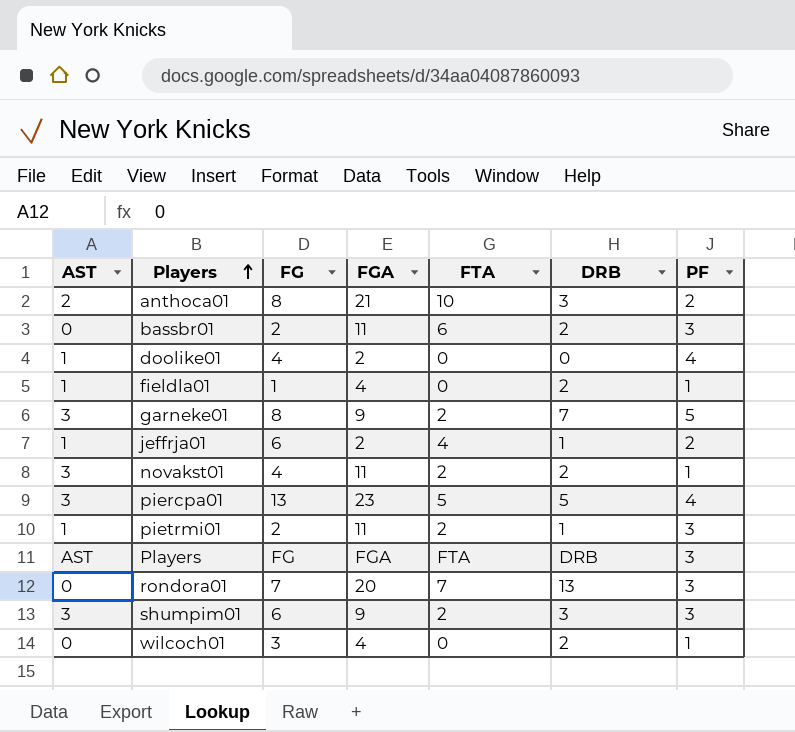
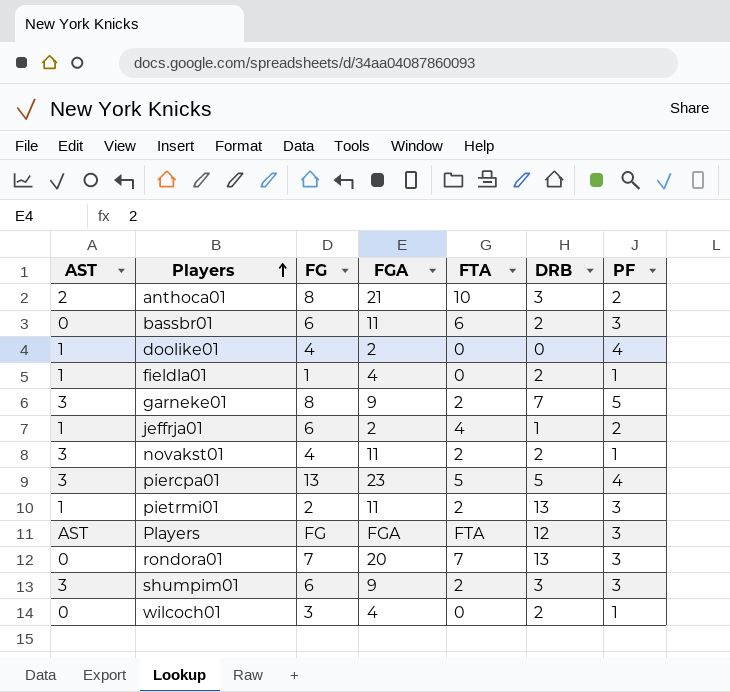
bassbr01 | FG: 2 -> 6
pietrmi01 | DRB: 1 -> 13
Players | DRB: DRB -> 12

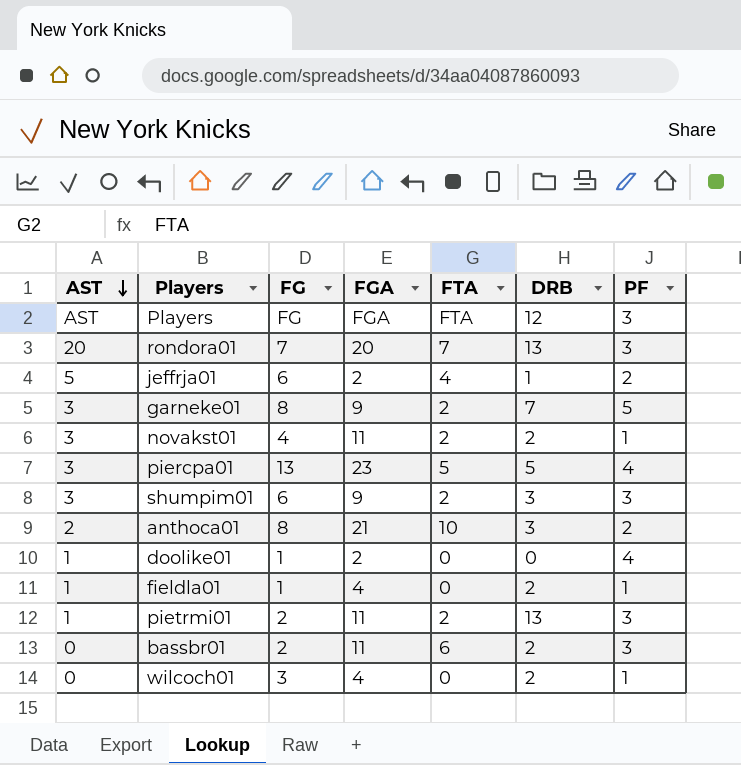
row order: Players ascending -> AST descending
rondora01 | AST: 0 -> 20
jeffrja01 | AST: 1 -> 5
doolike01 | FG: 4 -> 1
bassbr01 | FG: 6 -> 2

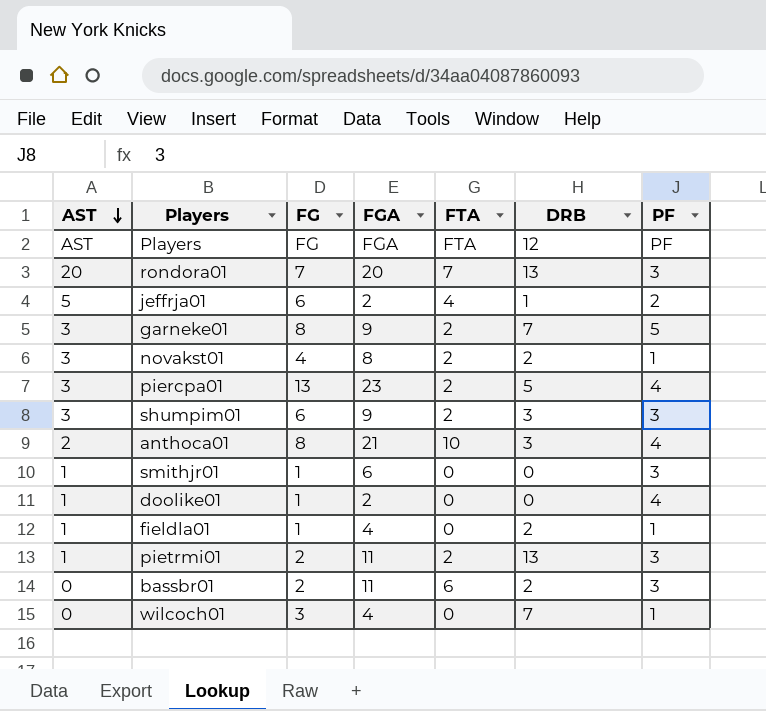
Players | PF: 3 -> PF
novakst01 | FGA: 11 -> 8
piercpa01 | FTA: 5 -> 2
anthoca01 | PF: 2 -> 4
row smithjr01: none -> 1 | 1 | 6 | 0 | 0 | 3
wilcoch01 | DRB: 2 -> 7

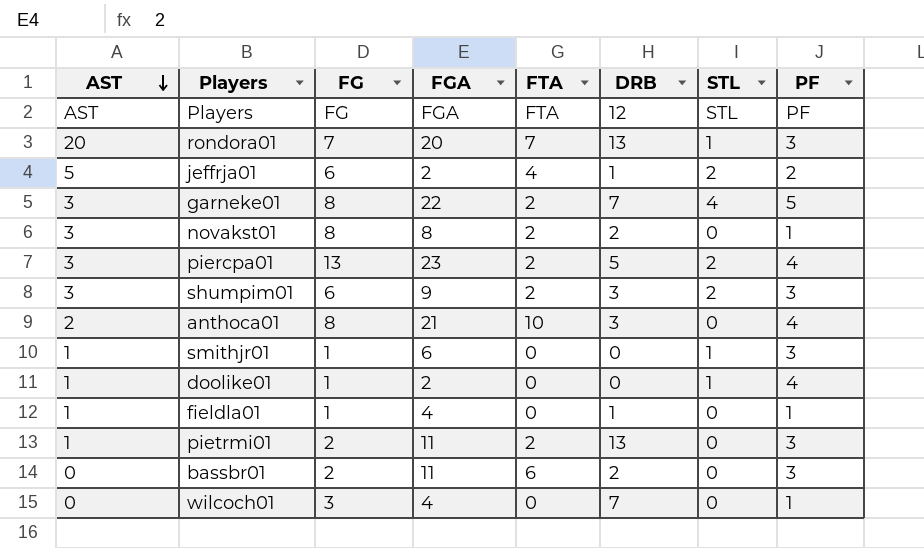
column STL | position: none -> 7
garneke01 | FGA: 9 -> 22
novakst01 | FG: 4 -> 8
fieldla01 | DRB: 2 -> 1

